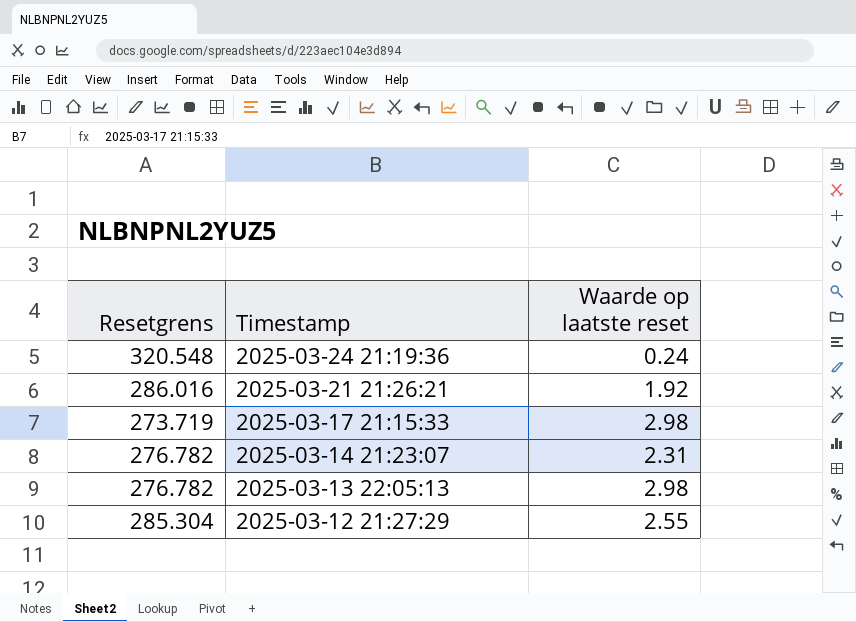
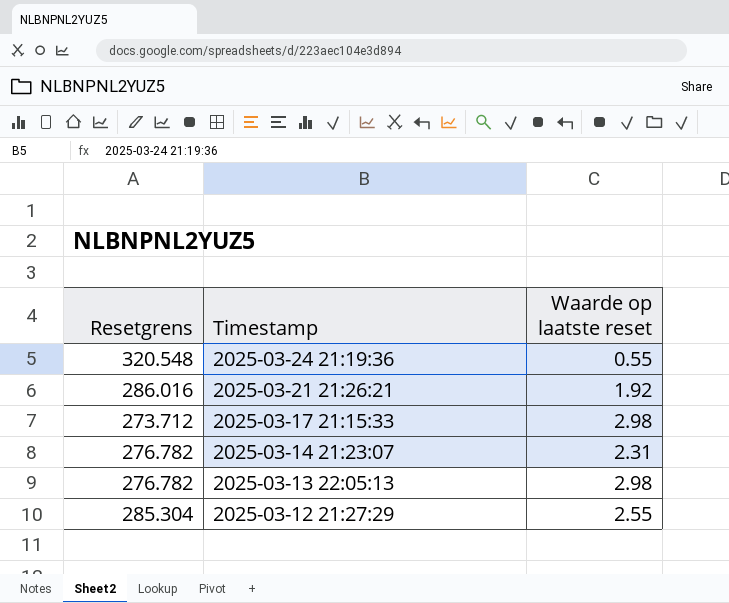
2025-03-24 21:19:36 | Waarde op laatste reset: 0.24 -> 0.55
2025-03-17 21:15:33 | Resetgrens: 273.719 -> 273.712

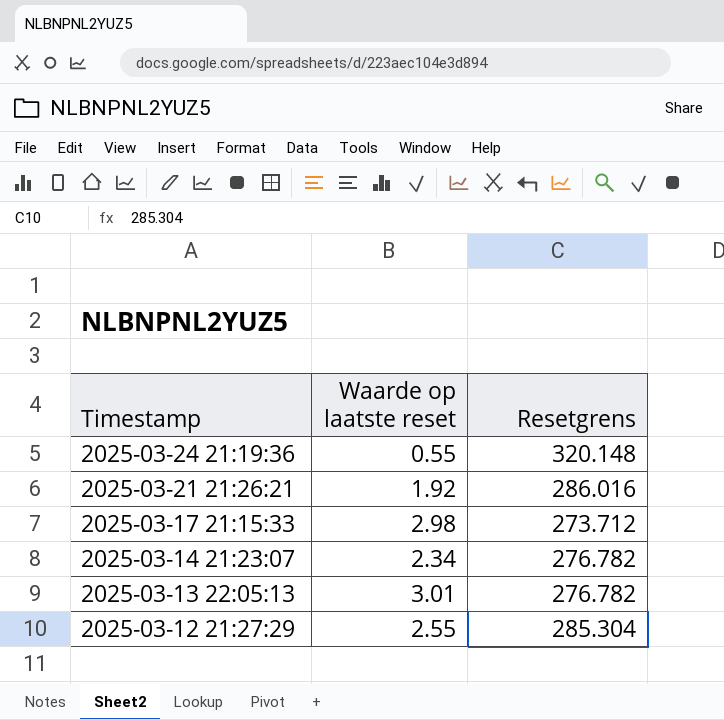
column Resetgrens | position: 1 -> 3
2025-03-24 21:19:36 | Resetgrens: 320.548 -> 320.148
2025-03-14 21:23:07 | Waarde op laatste reset: 2.31 -> 2.34
2025-03-13 22:05:13 | Waarde op laatste reset: 2.98 -> 3.01

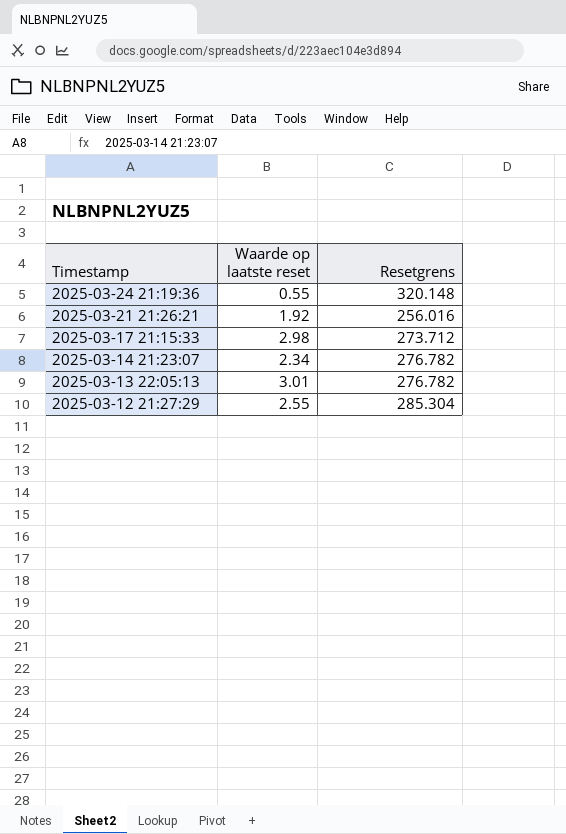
2025-03-21 21:26:21 | Resetgrens: 286.016 -> 256.016

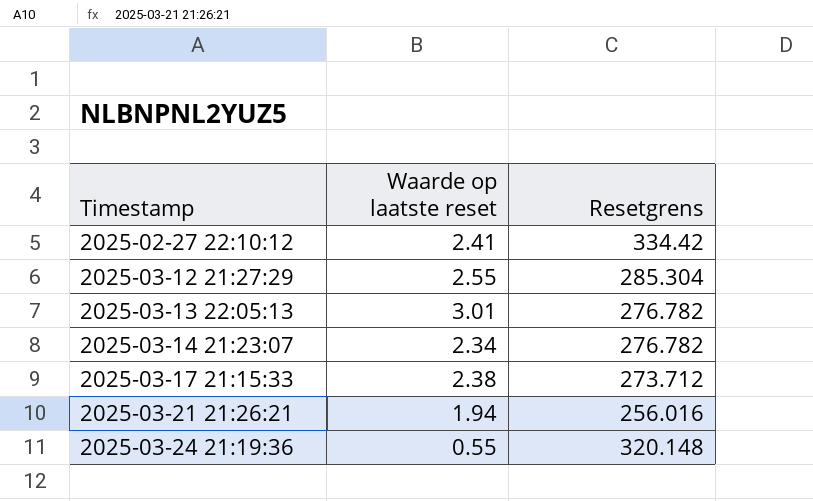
row order: Timestamp descending -> Timestamp ascending
row 2025-02-27 22:10:12: none -> 2.41 | 334.42
2025-03-17 21:15:33 | Waarde op laatste reset: 2.98 -> 2.38
2025-03-21 21:26:21 | Waarde op laatste reset: 1.92 -> 1.94

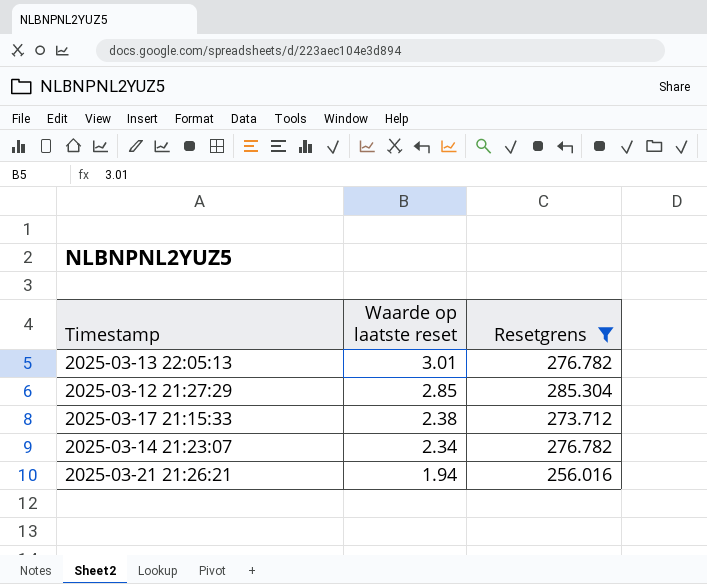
filter: none -> Resetgrens <= 285.304
row order: Timestamp ascending -> Waarde op laatste reset descending
2025-03-12 21:27:29 | Waarde op laatste reset: 2.55 -> 2.85

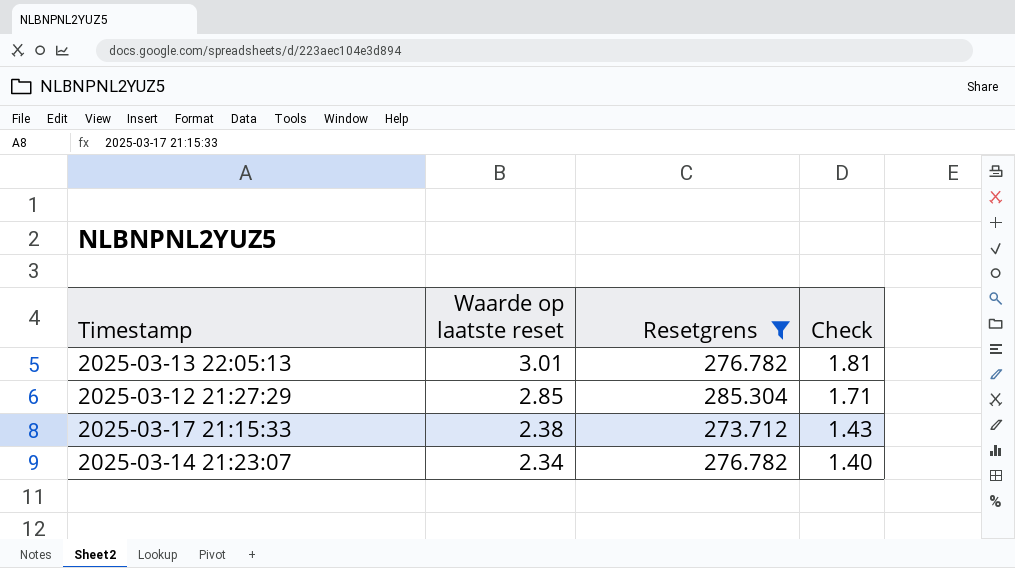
column Check | formula: none -> [Waarde op laatste reset] * 0.6
row 2025-03-21 21:26:21: 1.94 | 256.016 -> none

